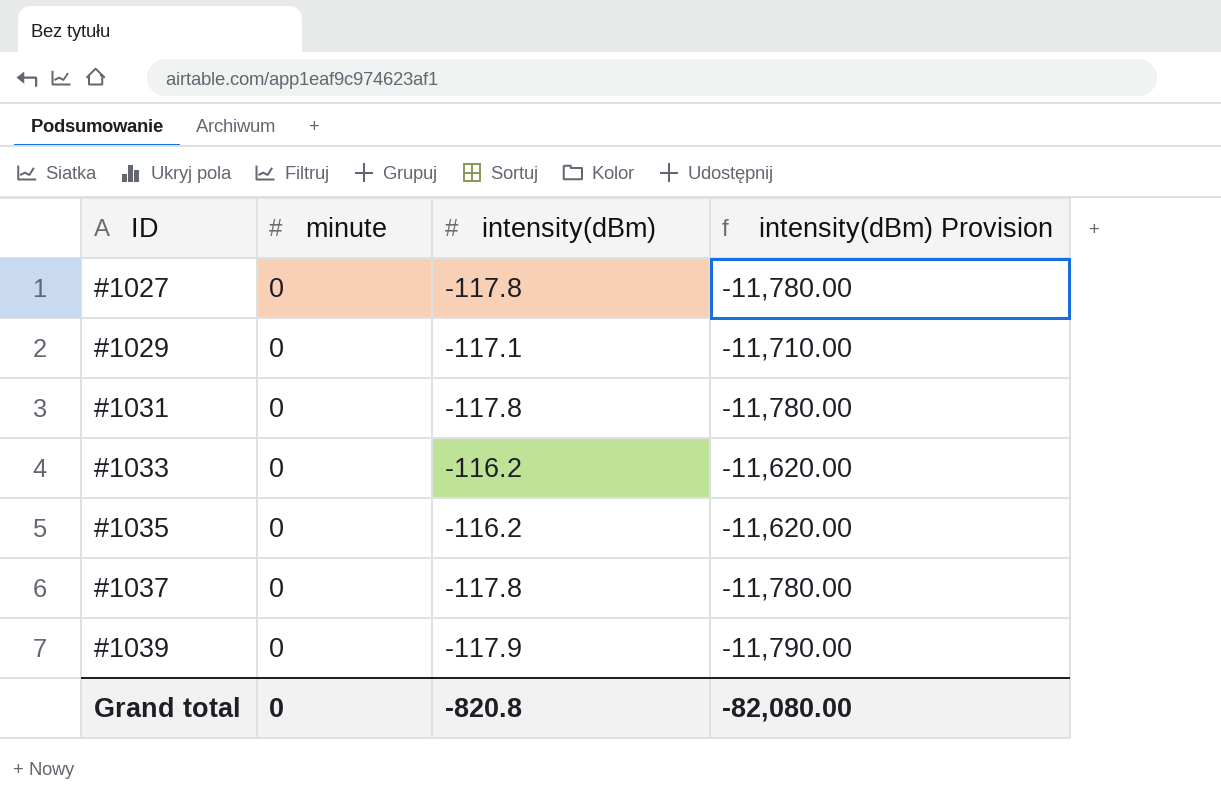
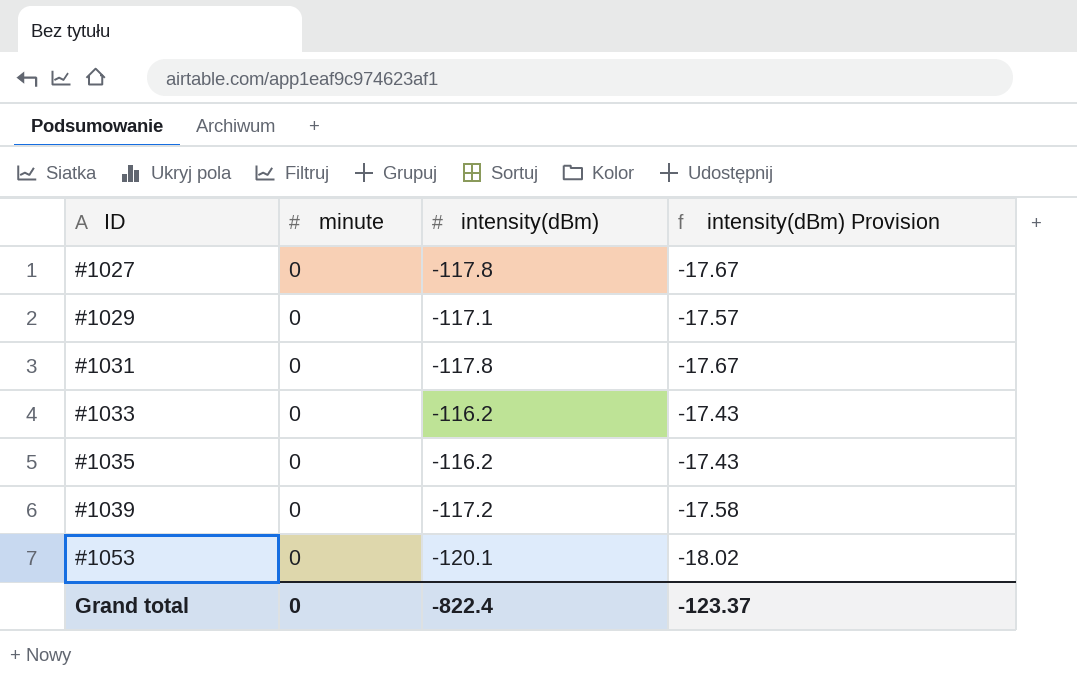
column intensity(dBm) Provision | formula: [intensity(dBm)] * 100 -> [intensity(dBm)] * 0.15
row #1037: 0 | -117.8 | -11,780.00 -> none
#1039 | intensity(dBm): -117.9 -> -117.2
row #1053: none -> 0 | -120.1 | -18.02
Grand total | intensity(dBm): -820.8 -> -822.4
Grand total | intensity(dBm) Provision: -82,080.00 -> -123.37

